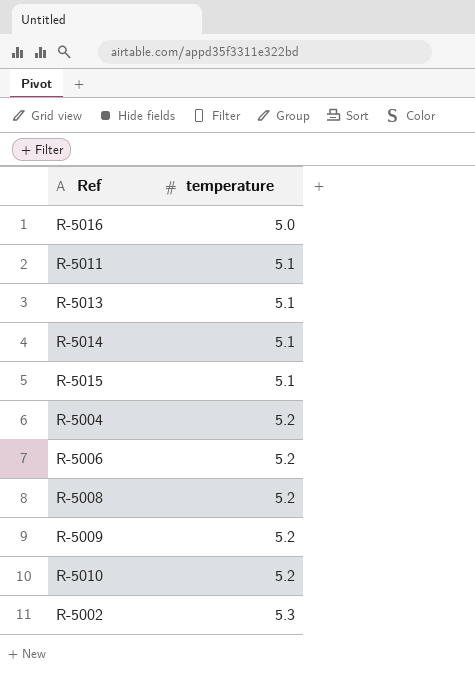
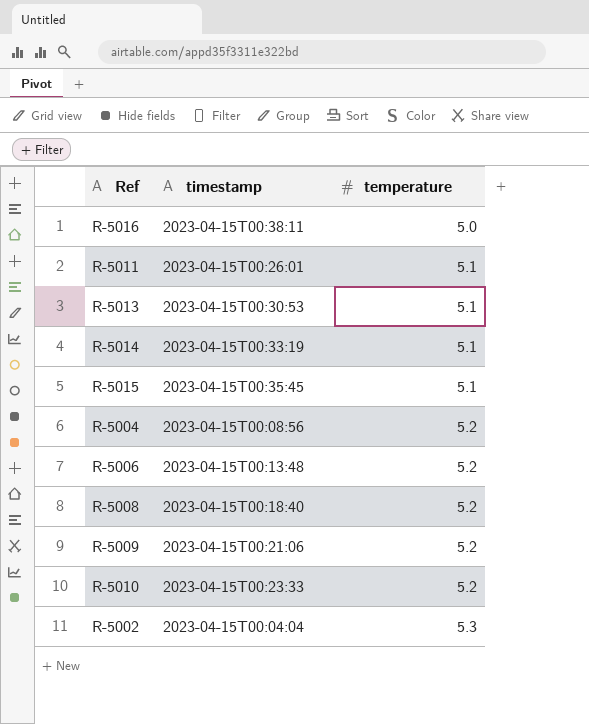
column timestamp | position: none -> 2

